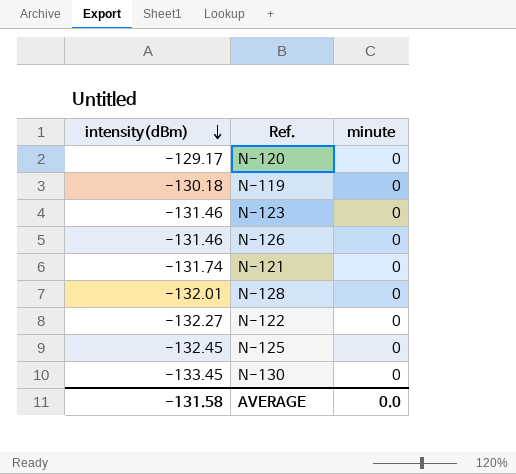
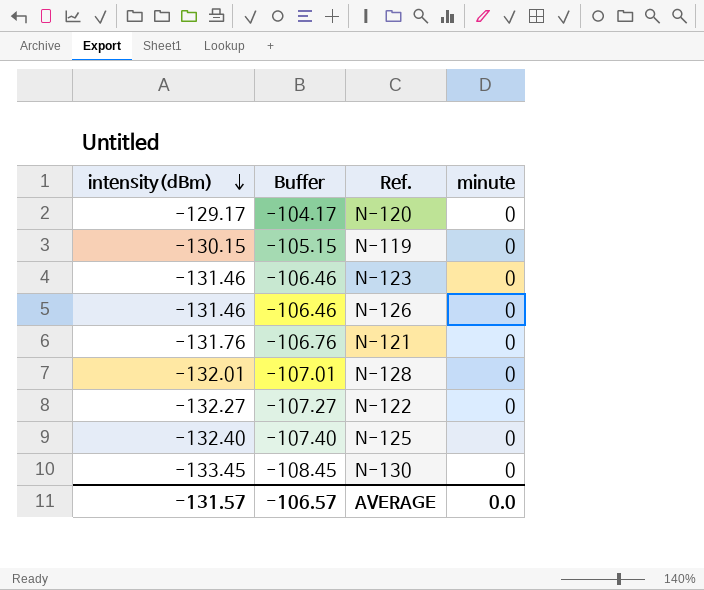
column Buffer | formula: none -> [intensity(dBm)] + 25
N-119 | intensity(dBm): -130.18 -> -130.15
N-121 | intensity(dBm): -131.74 -> -131.76
N-125 | intensity(dBm): -132.45 -> -132.40
AVERAGE | intensity(dBm): -131.58 -> -131.57

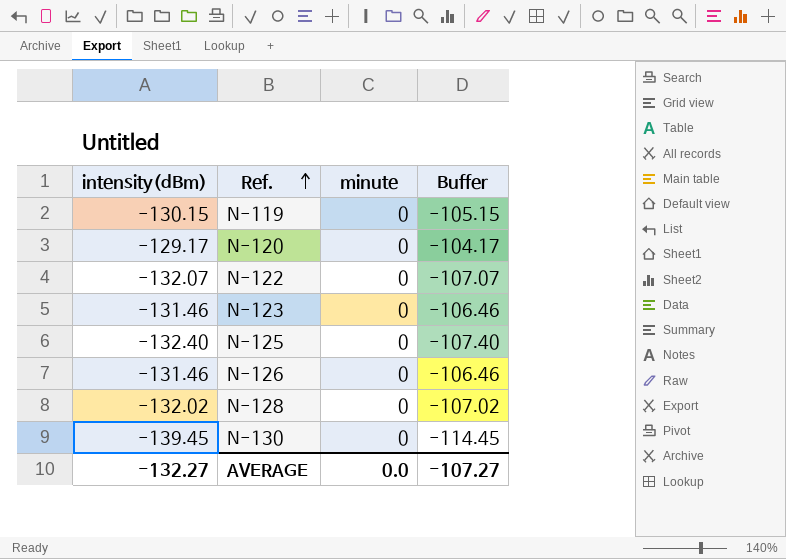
row order: intensity(dBm) descending -> Ref. ascending
column Buffer | position: 2 -> 4
row N-121: -131.76 | -106.76 | 0 -> none
N-122 | intensity(dBm): -132.27 -> -132.07
N-122 | Buffer: -107.27 -> -107.07
N-128 | intensity(dBm): -132.01 -> -132.02
N-128 | Buffer: -107.01 -> -107.02
N-130 | intensity(dBm): -133.45 -> -139.45
N-130 | Buffer: -108.45 -> -114.45
AVERAGE | intensity(dBm): -131.57 -> -132.27
AVERAGE | Buffer: -106.57 -> -107.27

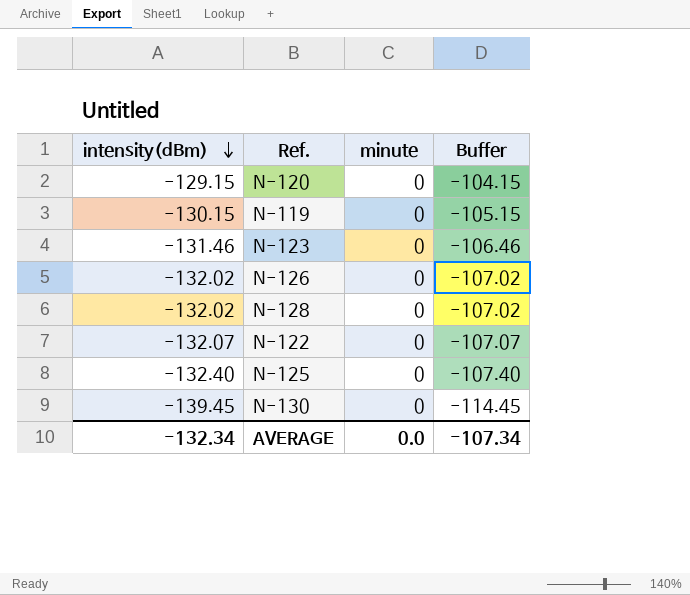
row order: Ref. ascending -> intensity(dBm) descending
N-120 | intensity(dBm): -129.17 -> -129.15
N-120 | Buffer: -104.17 -> -104.15
N-126 | intensity(dBm): -131.46 -> -132.02
N-126 | Buffer: -106.46 -> -107.02
AVERAGE | intensity(dBm): -132.27 -> -132.34
AVERAGE | Buffer: -107.27 -> -107.34

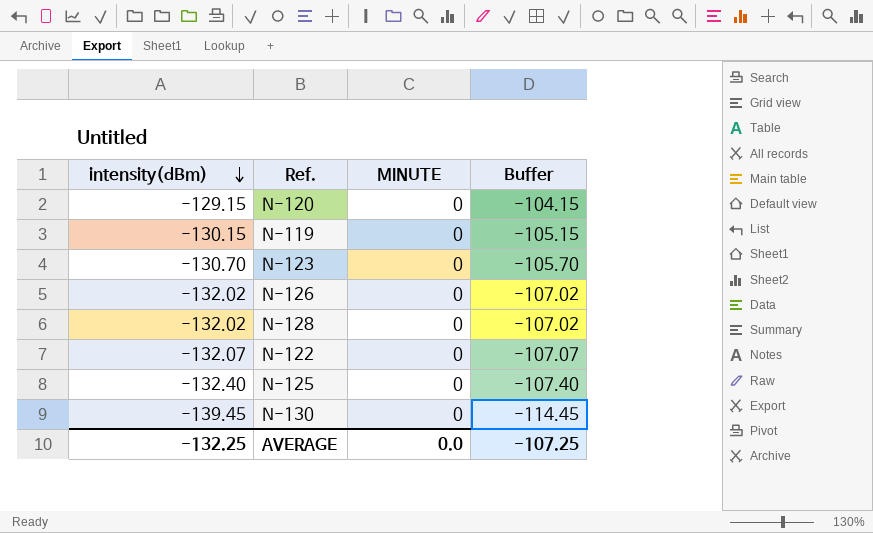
column name: minute -> MINUTE
N-123 | intensity(dBm): -131.46 -> -130.70
N-123 | Buffer: -106.46 -> -105.70
AVERAGE | intensity(dBm): -132.34 -> -132.25
AVERAGE | Buffer: -107.34 -> -107.25

